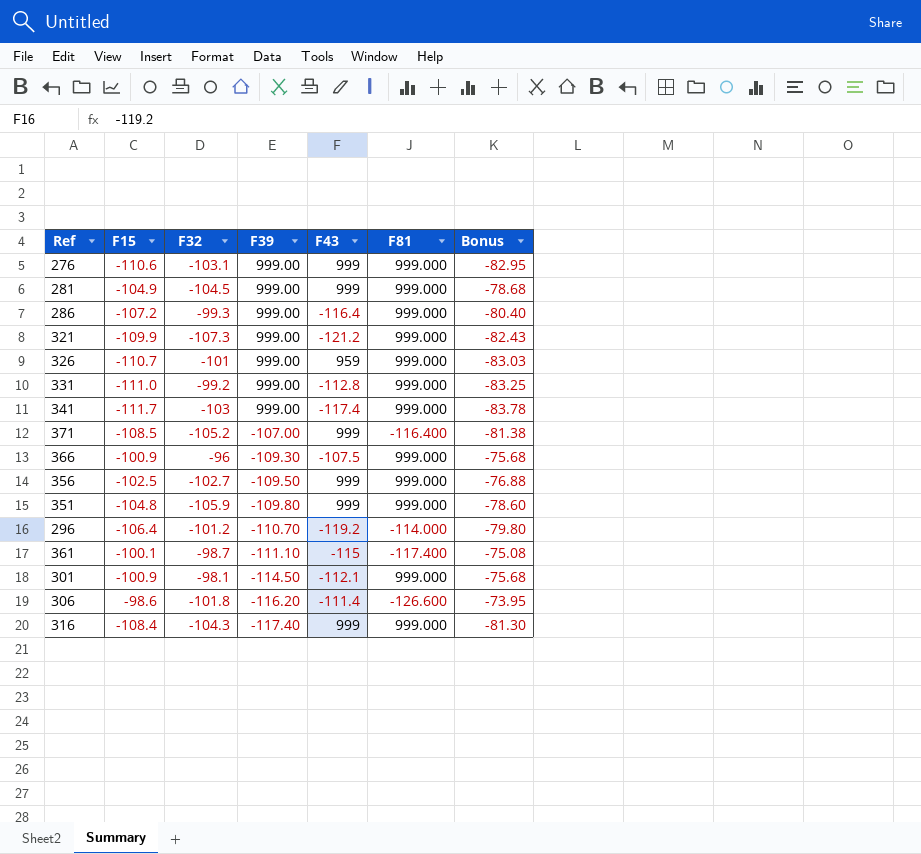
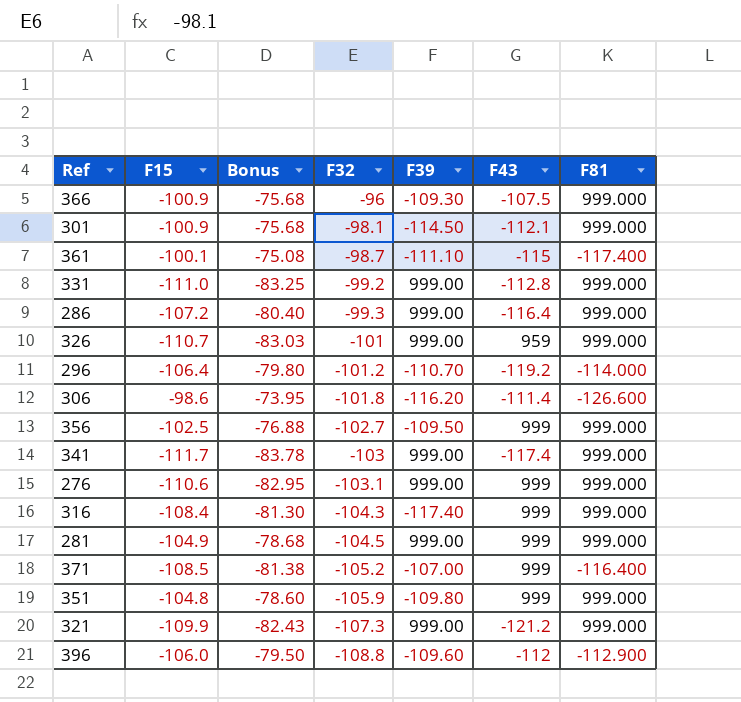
row order: F39 descending -> F32 descending
column Bonus | position: 7 -> 3
row 396: none -> -106.0 | -79.50 | -108.8 | -109.60 | -112 | -112.900

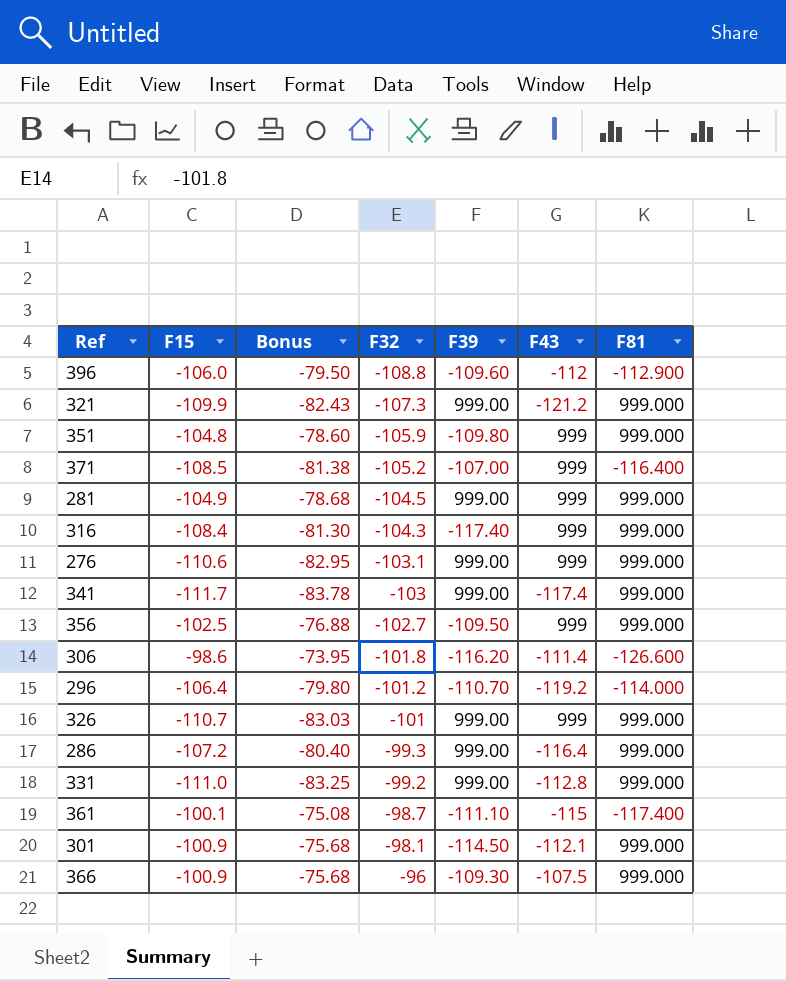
row order: F32 descending -> F32 ascending
326 | F43: 959 -> 999

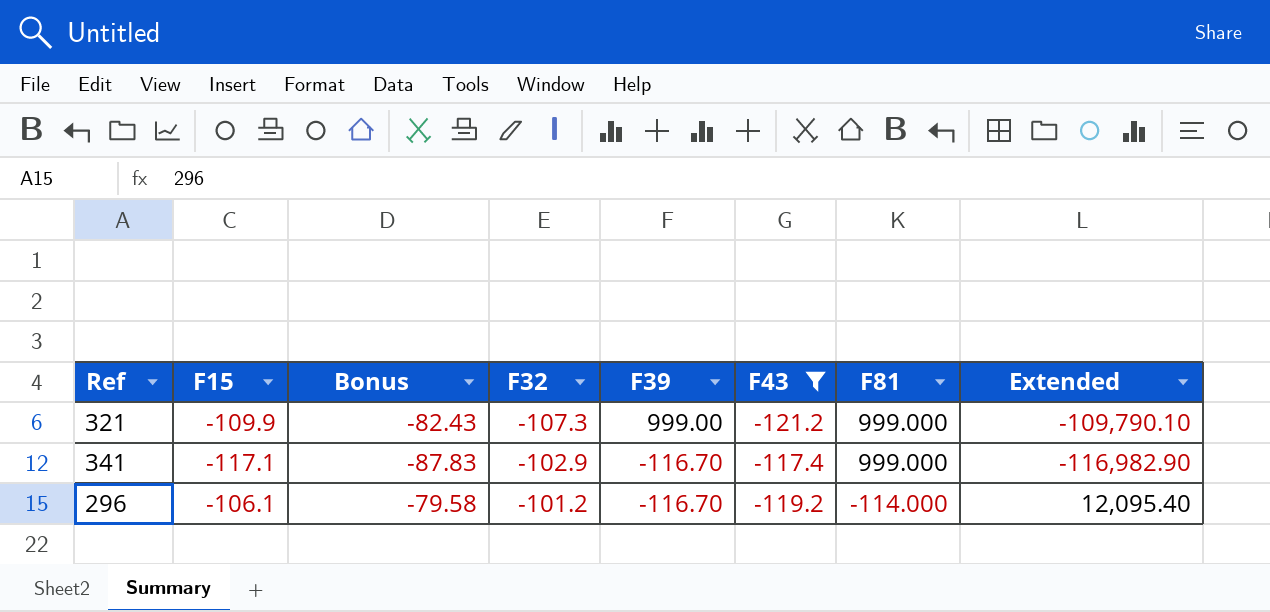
filter: none -> F43 <= -117.4
column Extended | formula: none -> [F15] * [F81]
341 | F15: -111.7 -> -117.1
341 | Bonus: -83.78 -> -87.83
341 | F32: -103 -> -102.9
341 | F39: 999.00 -> -116.70
296 | F15: -106.4 -> -106.1
296 | Bonus: -79.80 -> -79.58
296 | F39: -110.70 -> -116.70

